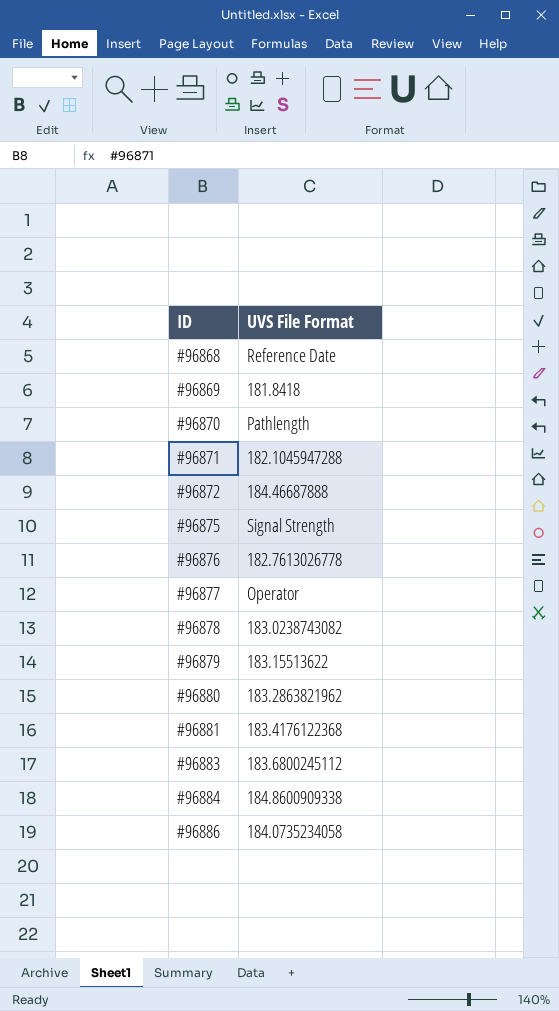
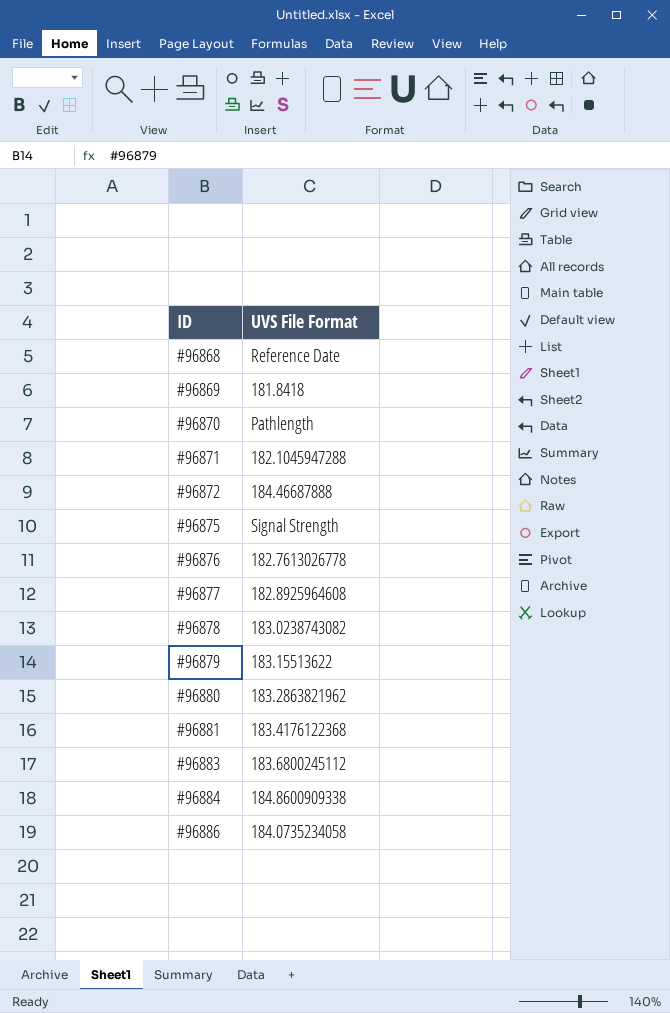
#96877 | UVS File Format: Operator -> 182.8925964608

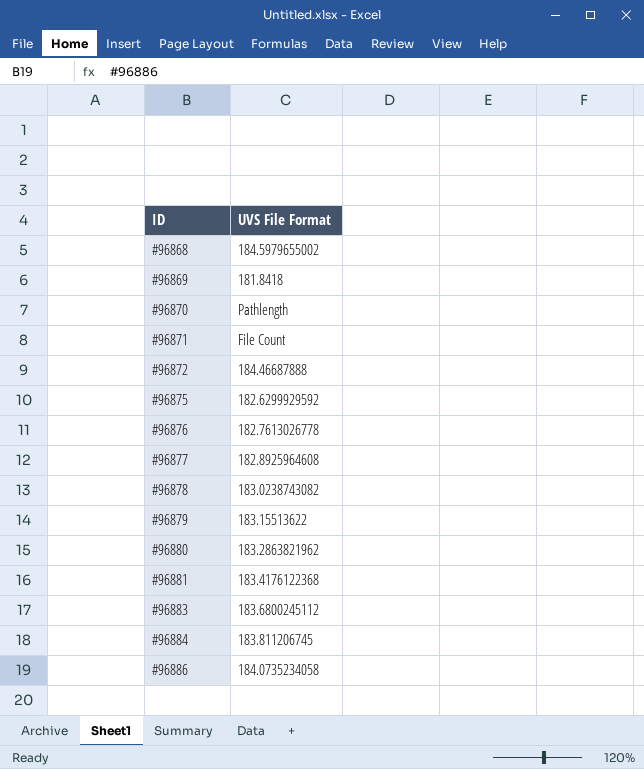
#96868 | UVS File Format: Reference Date -> 184.5979655002
#96871 | UVS File Format: 182.1045947288 -> File Count
#96875 | UVS File Format: Signal Strength -> 182.6299929592
#96884 | UVS File Format: 184.8600909338 -> 183.811206745

